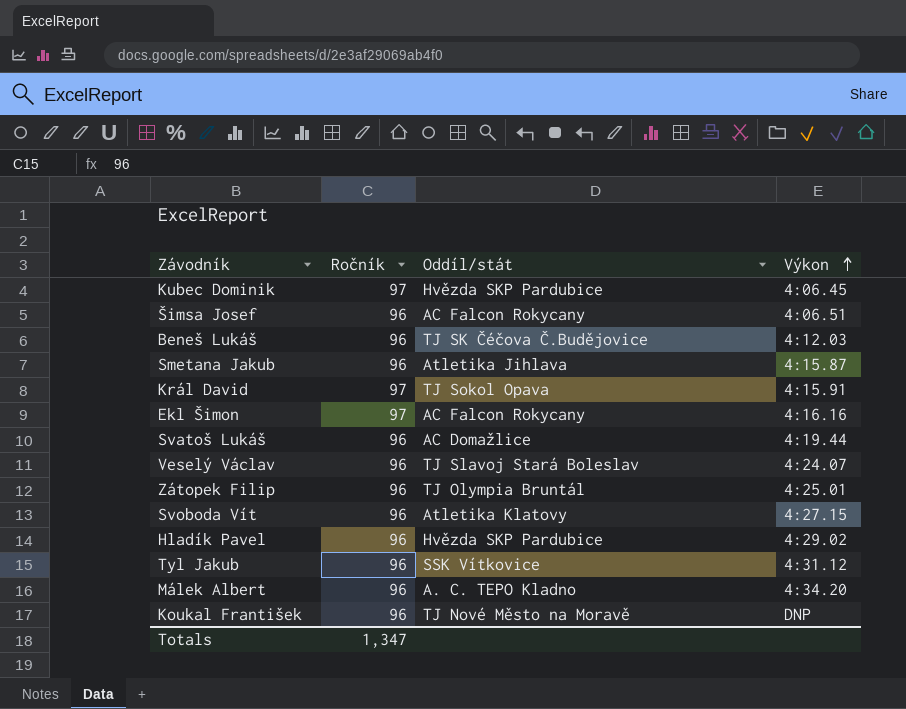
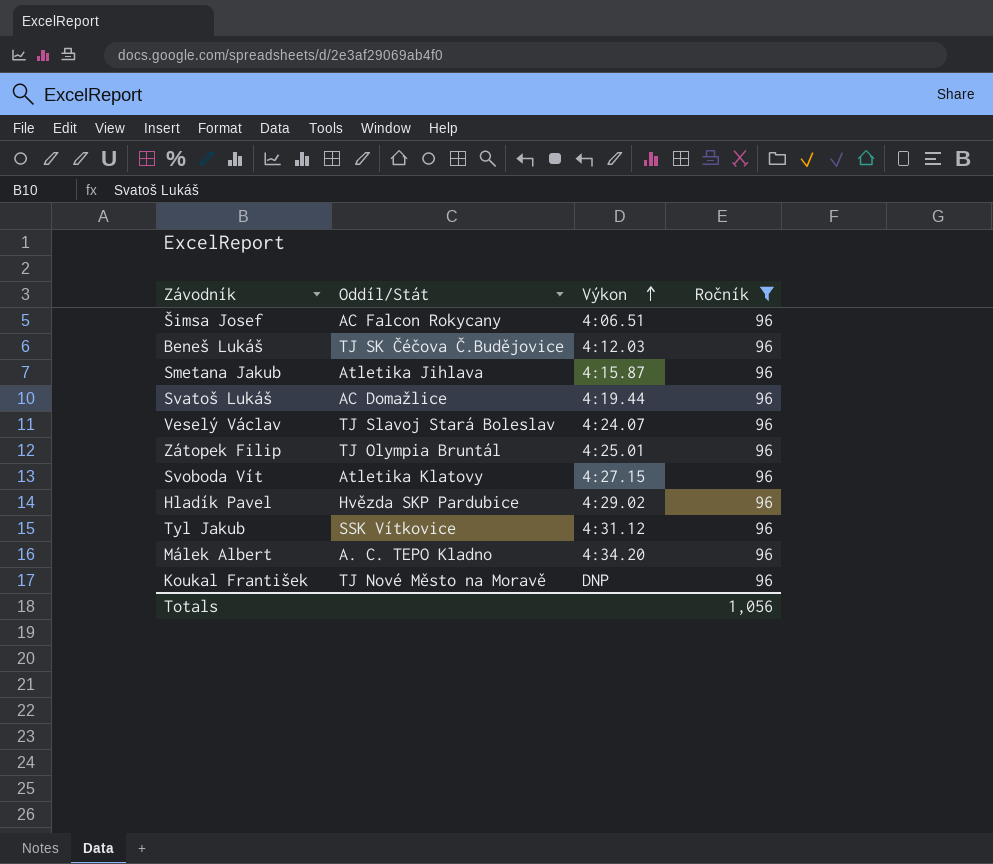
filter: none -> Ročník = 96
column name: Oddíl/stát -> Oddíl/Stát
column Ročník | position: 2 -> 4
Totals | Ročník: 1,347 -> 1,056

